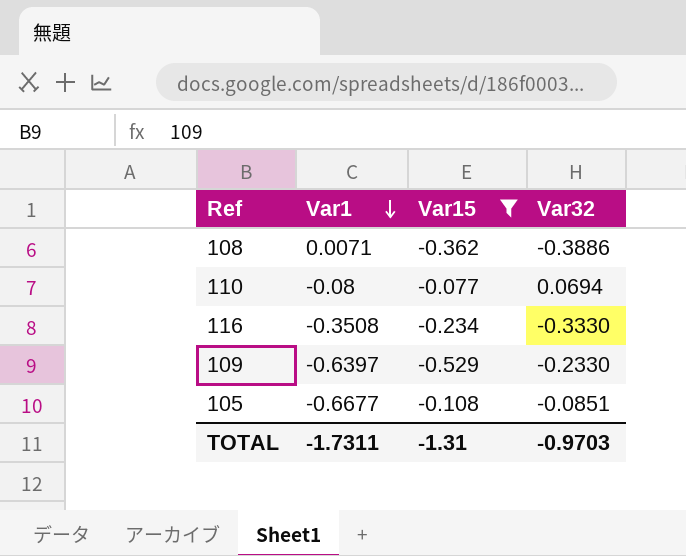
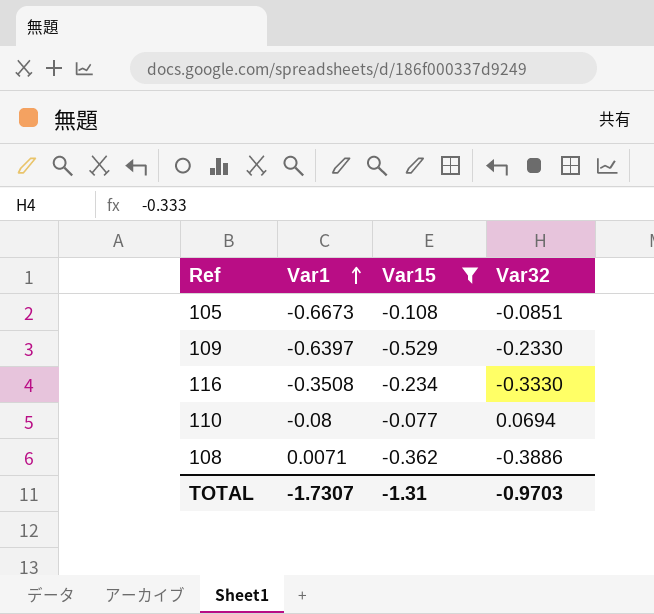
row order: Var1 descending -> Var1 ascending
105 | Var1: -0.6677 -> -0.6673
TOTAL | Var1: -1.7311 -> -1.7307

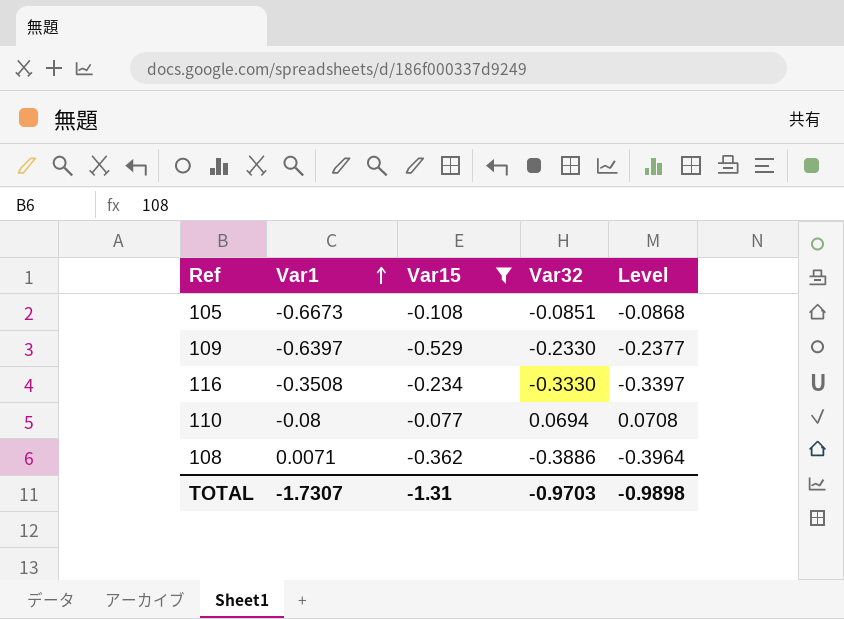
column Level | formula: none -> [Var32] * 1.02

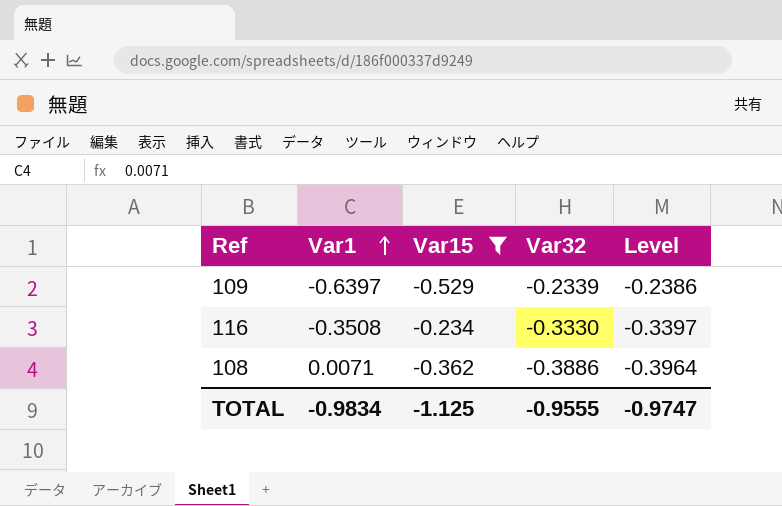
row 105: -0.6673 | -0.108 | -0.0851 | -0.0868 -> none
row 110: -0.08 | -0.077 | 0.0694 | 0.0708 -> none
109 | Var32: -0.2330 -> -0.2339
109 | Level: -0.2377 -> -0.2386
TOTAL | Var1: -1.7307 -> -0.9834
TOTAL | Var15: -1.31 -> -1.125
TOTAL | Var32: -0.9703 -> -0.9555
TOTAL | Level: -0.9898 -> -0.9747

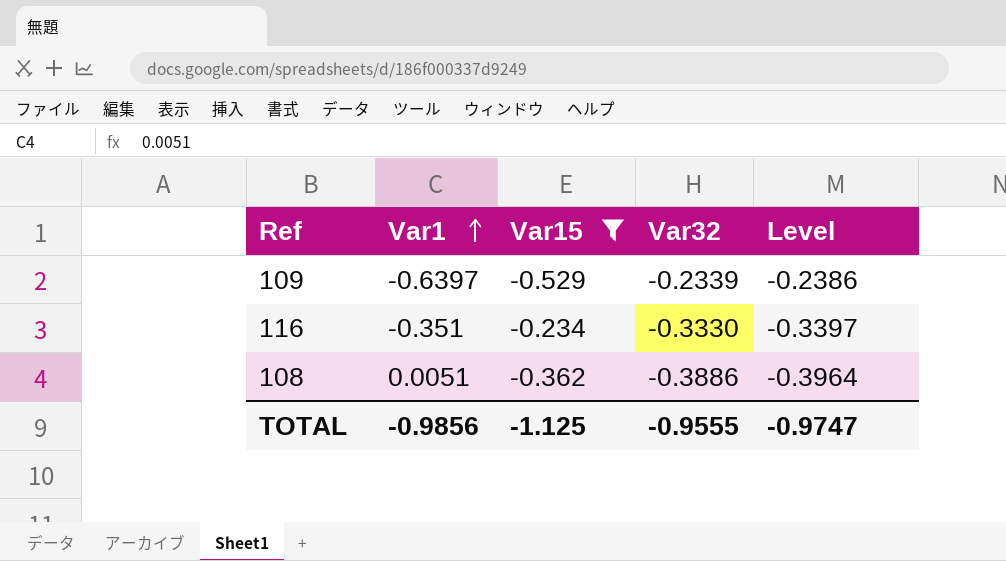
116 | Var1: -0.3508 -> -0.351
108 | Var1: 0.0071 -> 0.0051
TOTAL | Var1: -0.9834 -> -0.9856

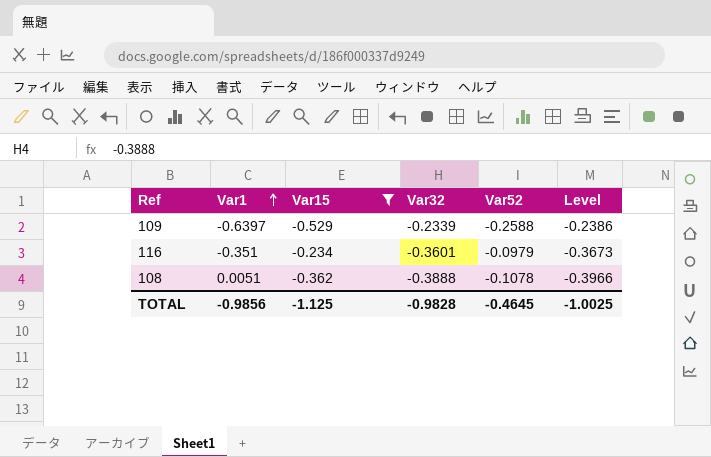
column Var52 | position: none -> 5
116 | Var32: -0.3330 -> -0.3601
116 | Level: -0.3397 -> -0.3673
108 | Var32: -0.3886 -> -0.3888
108 | Level: -0.3964 -> -0.3966
TOTAL | Var32: -0.9555 -> -0.9828
TOTAL | Level: -0.9747 -> -1.0025

